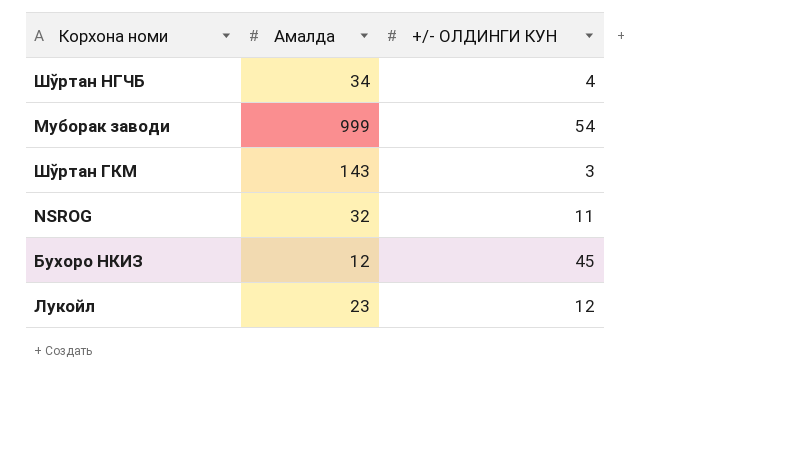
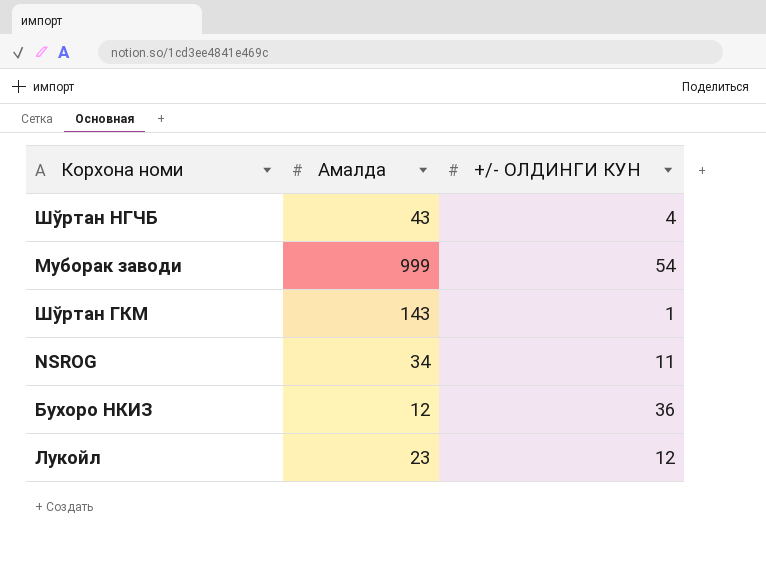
Шўртан НГЧБ | Амалда: 34 -> 43
Шўртан ГКМ | +/- ОЛДИНГИ КУН: 3 -> 1
NSROG | Амалда: 32 -> 34
Бухоро НКИЗ | +/- ОЛДИНГИ КУН: 45 -> 36

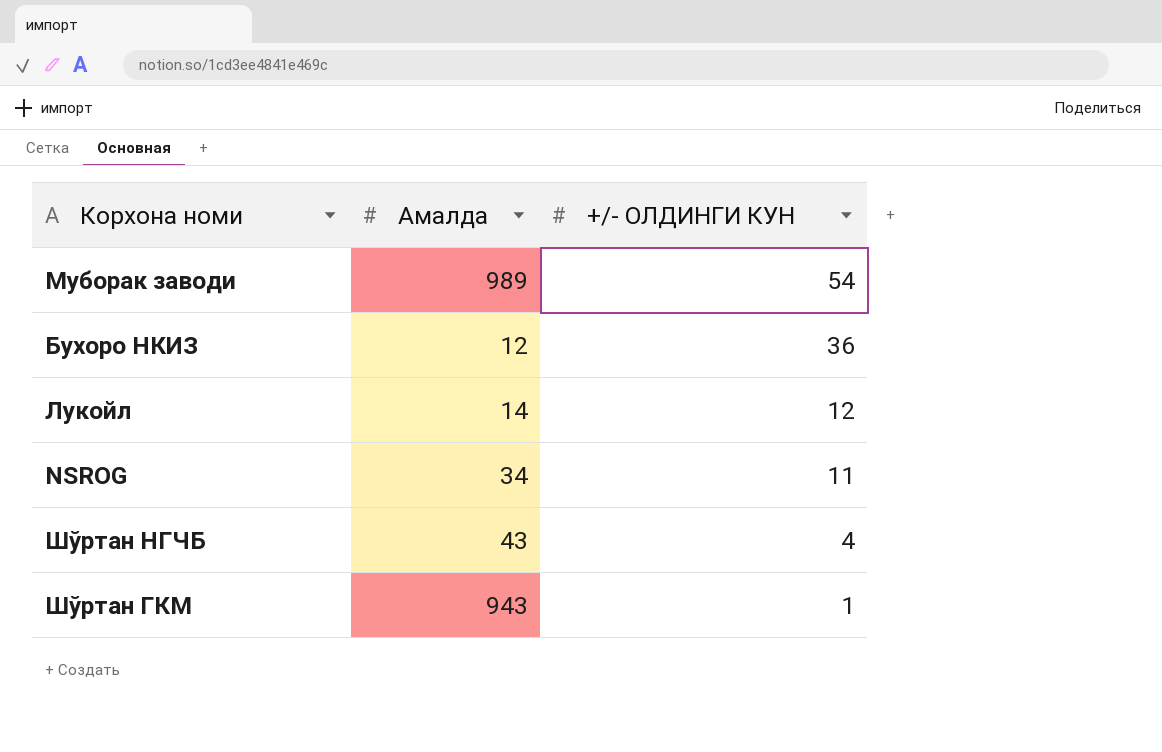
row order: none -> +/- ОЛДИНГИ КУН descending
Муборак заводи | Амалда: 999 -> 989
Лукойл | Амалда: 23 -> 14
Шўртан ГКМ | Амалда: 143 -> 943

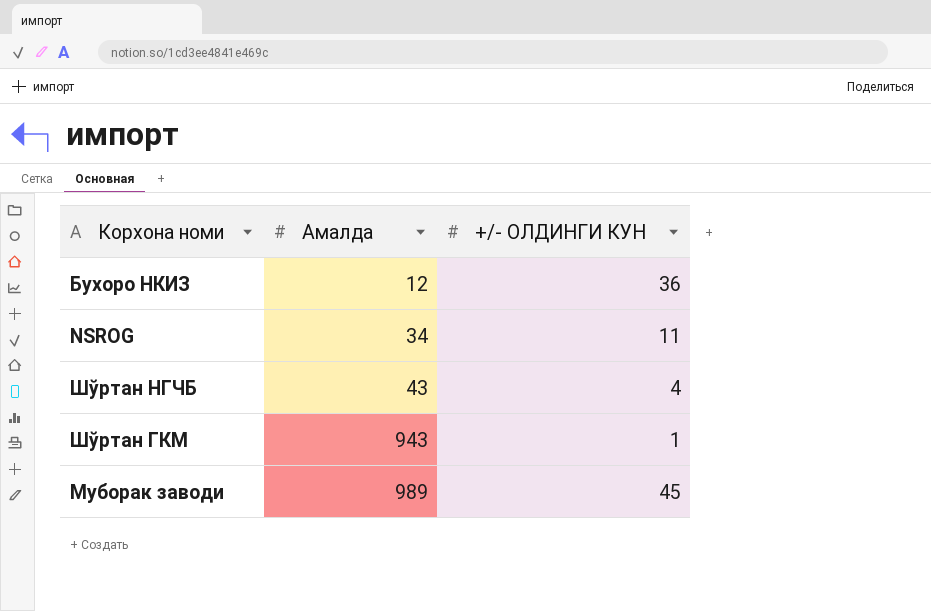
row order: +/- ОЛДИНГИ КУН descending -> Амалда ascending
row Лукойл: 14 | 12 -> none
Муборак заводи | +/- ОЛДИНГИ КУН: 54 -> 45

